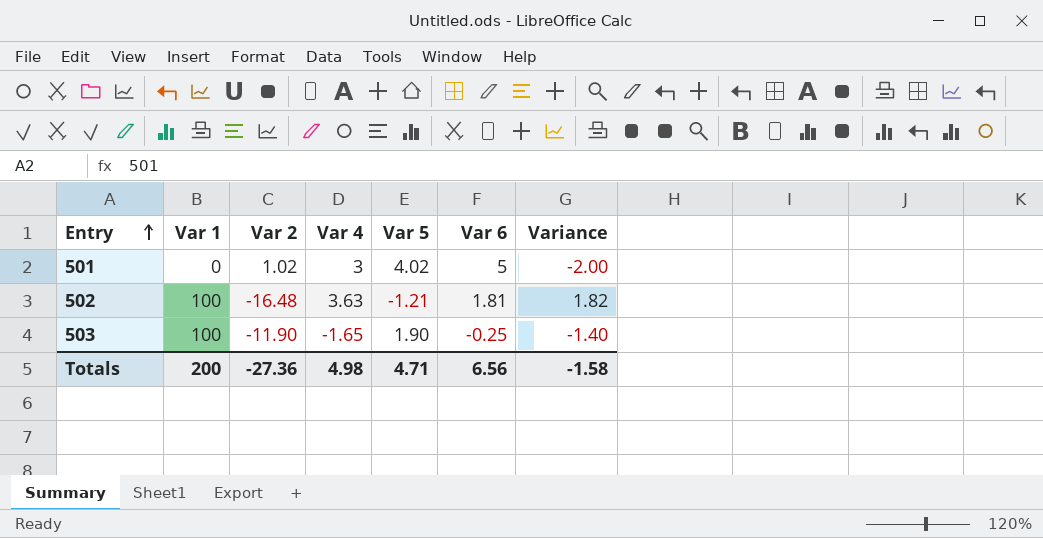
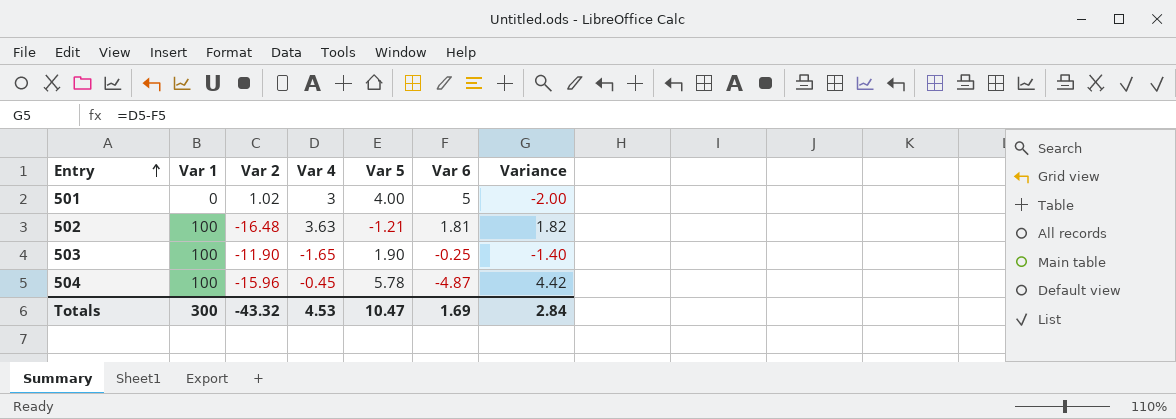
501 | Var 5: 4.02 -> 4.00
row 504: none -> 100 | -15.96 | -0.45 | 5.78 | -4.87 | 4.42
Totals | Var 1: 200 -> 300
Totals | Var 2: -27.36 -> -43.32
Totals | Var 4: 4.98 -> 4.53
Totals | Var 5: 4.71 -> 10.47
Totals | Var 6: 6.56 -> 1.69
Totals | Variance: -1.58 -> 2.84

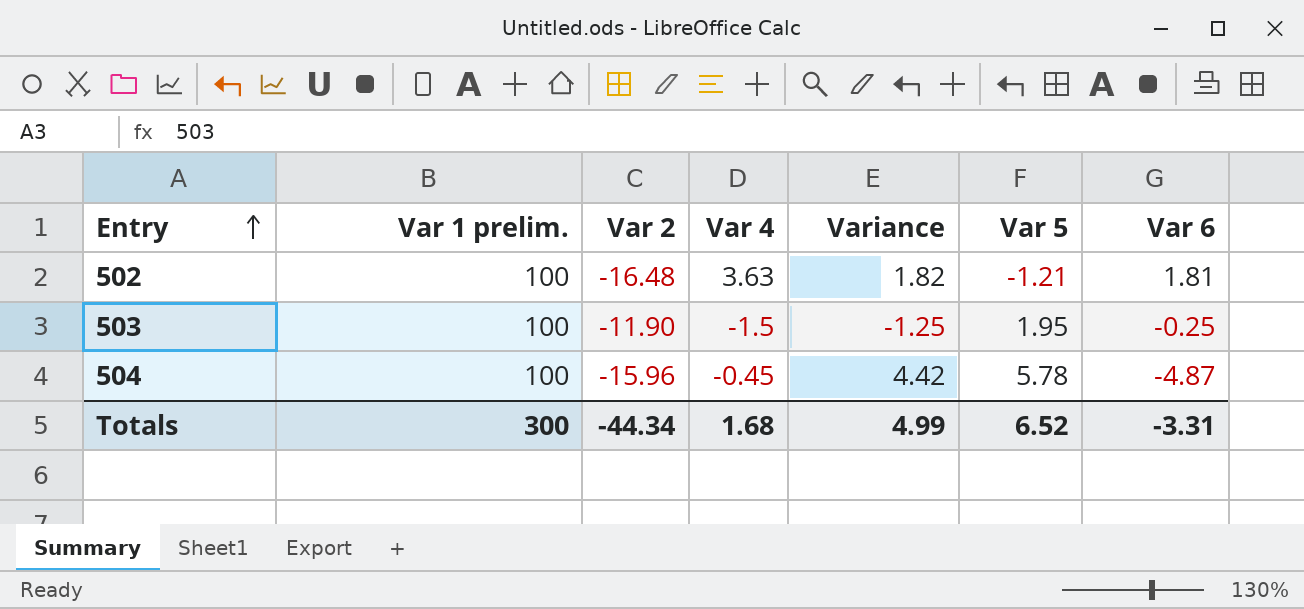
column name: Var 1 -> Var 1 prelim.
column Variance | position: 7 -> 5
row 501: 0 | 1.02 | 3 | 4.00 | 5 | -2.00 -> none
503 | Var 4: -1.65 -> -1.5
503 | Variance: -1.40 -> -1.25
503 | Var 5: 1.90 -> 1.95
Totals | Var 2: -43.32 -> -44.34
Totals | Var 4: 4.53 -> 1.68
Totals | Variance: 2.84 -> 4.99
Totals | Var 5: 10.47 -> 6.52
Totals | Var 6: 1.69 -> -3.31

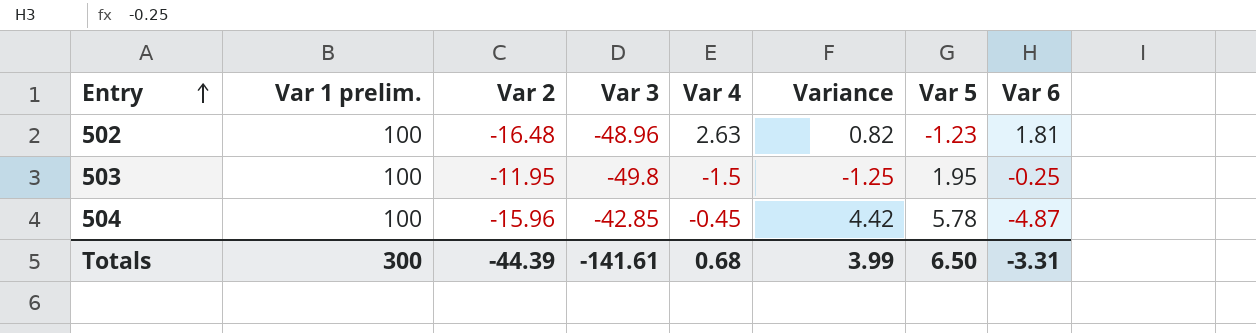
column Var 3 | position: none -> 4
502 | Var 4: 3.63 -> 2.63
502 | Variance: 1.82 -> 0.82
502 | Var 5: -1.21 -> -1.23
503 | Var 2: -11.90 -> -11.95
Totals | Var 2: -44.34 -> -44.39
Totals | Var 4: 1.68 -> 0.68
Totals | Variance: 4.99 -> 3.99
Totals | Var 5: 6.52 -> 6.50

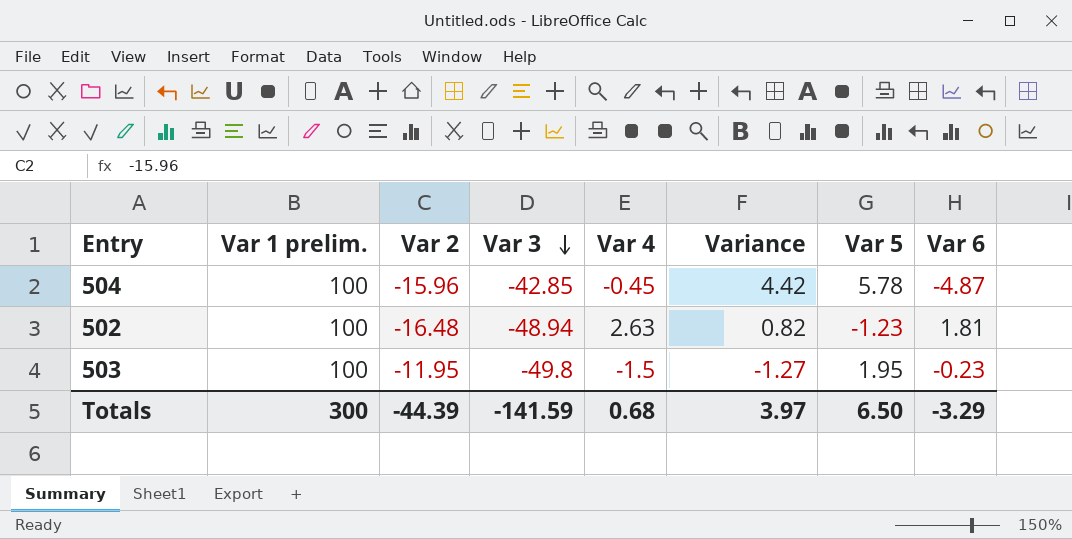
row order: Entry ascending -> Var 3 descending
502 | Var 3: -48.96 -> -48.94
503 | Variance: -1.25 -> -1.27
503 | Var 6: -0.25 -> -0.23
Totals | Var 3: -141.61 -> -141.59
Totals | Variance: 3.99 -> 3.97
Totals | Var 6: -3.31 -> -3.29

